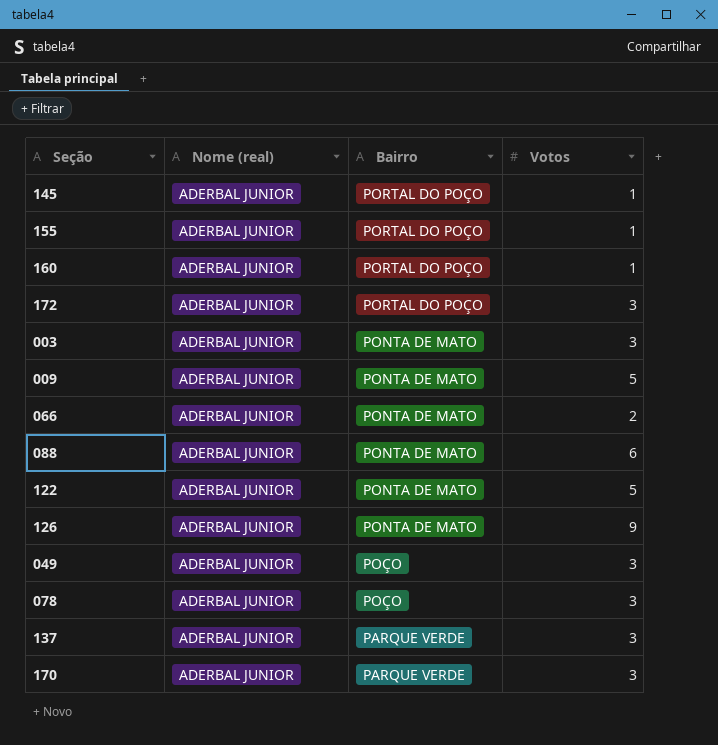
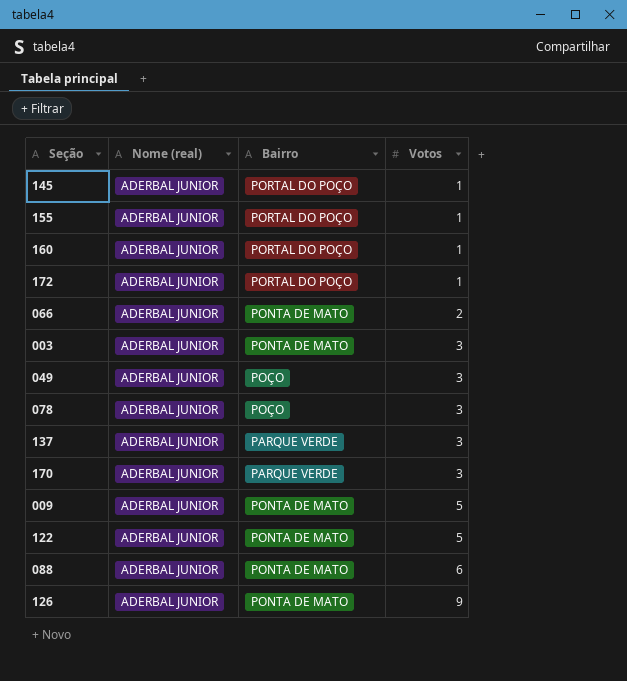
row order: Bairro descending -> Votos ascending
172 | Votos: 3 -> 1

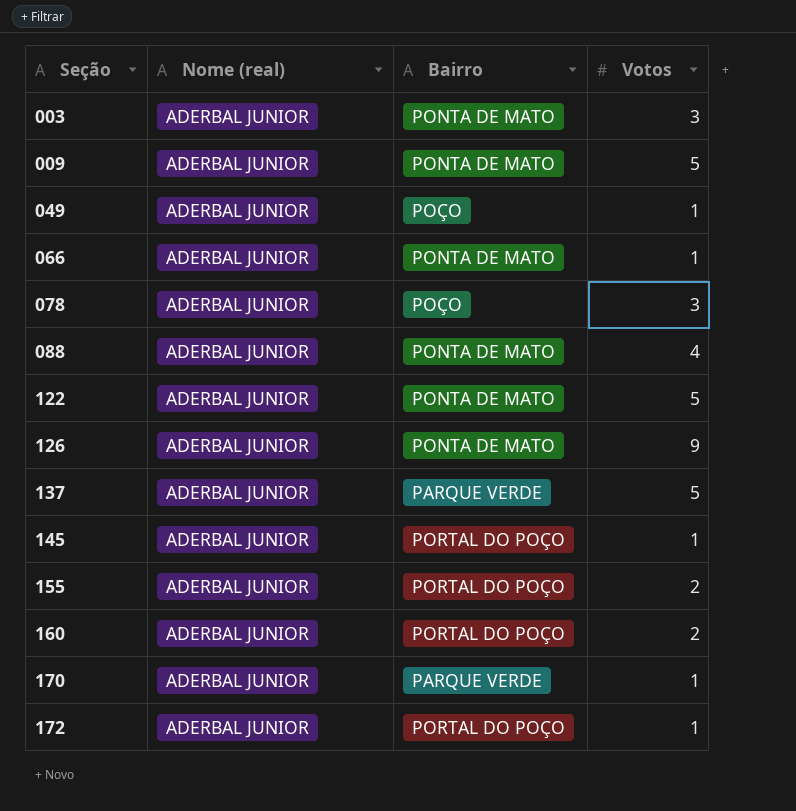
row order: Votos ascending -> Seção ascending
049 | Votos: 3 -> 1
066 | Votos: 2 -> 1
088 | Votos: 6 -> 4
137 | Votos: 3 -> 5
155 | Votos: 1 -> 2
160 | Votos: 1 -> 2
170 | Votos: 3 -> 1

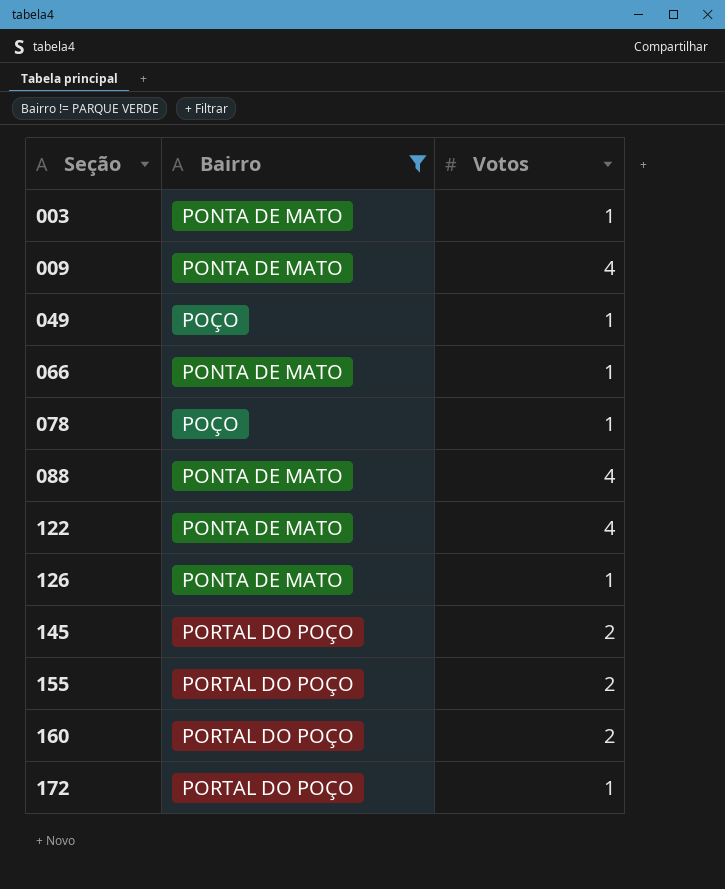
filter: none -> Bairro != PARQUE VERDE
column Nome (real) | position: 2 -> none
003 | Votos: 3 -> 1
009 | Votos: 5 -> 4
078 | Votos: 3 -> 1
122 | Votos: 5 -> 4
126 | Votos: 9 -> 1
145 | Votos: 1 -> 2

